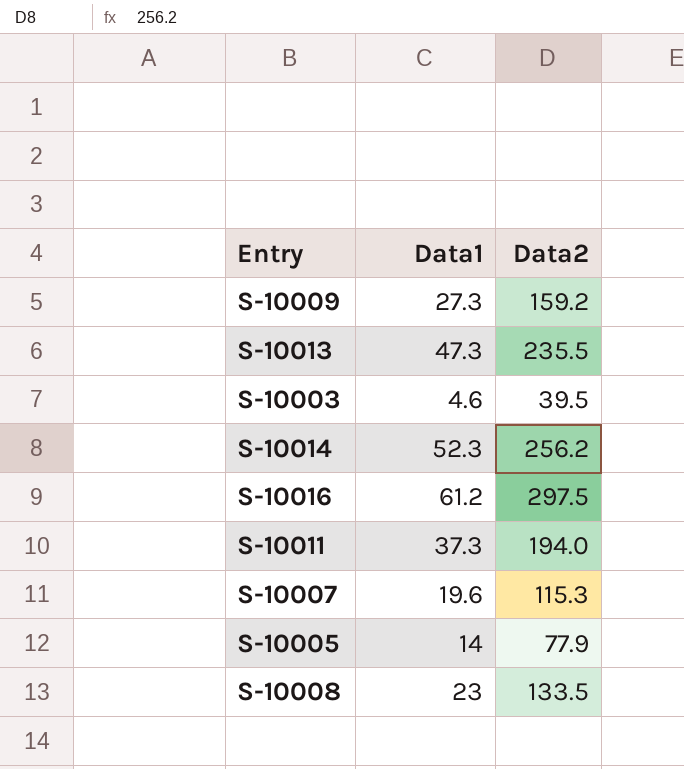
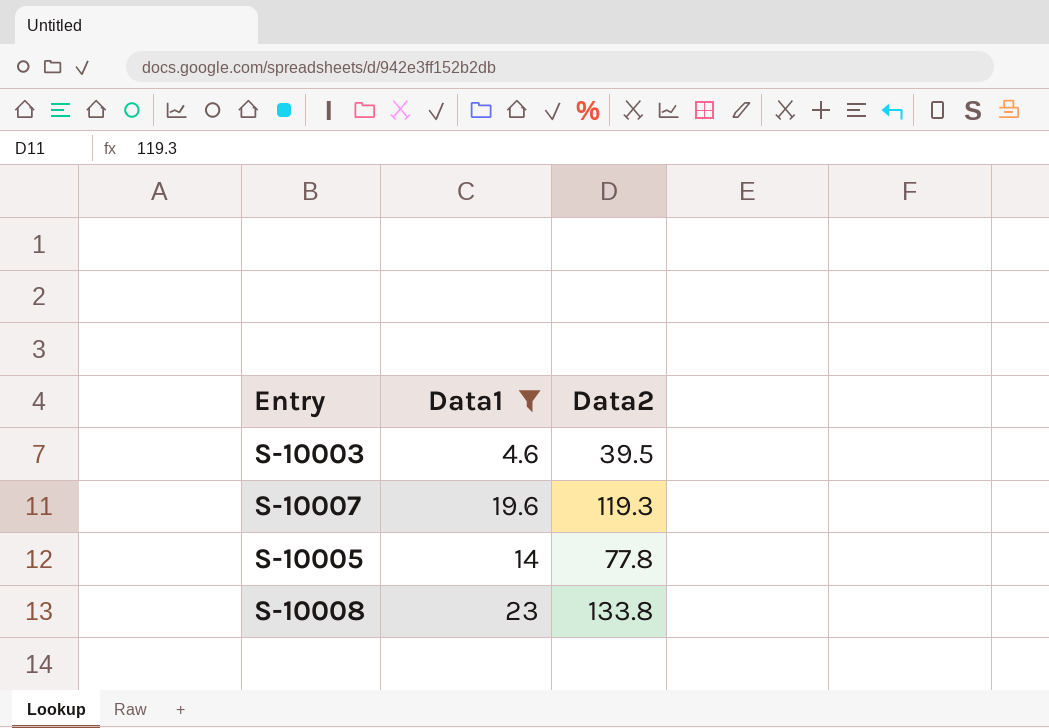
filter: none -> Data1 <= 23
S-10007 | Data2: 115.3 -> 119.3
S-10005 | Data2: 77.9 -> 77.8
S-10008 | Data2: 133.5 -> 133.8

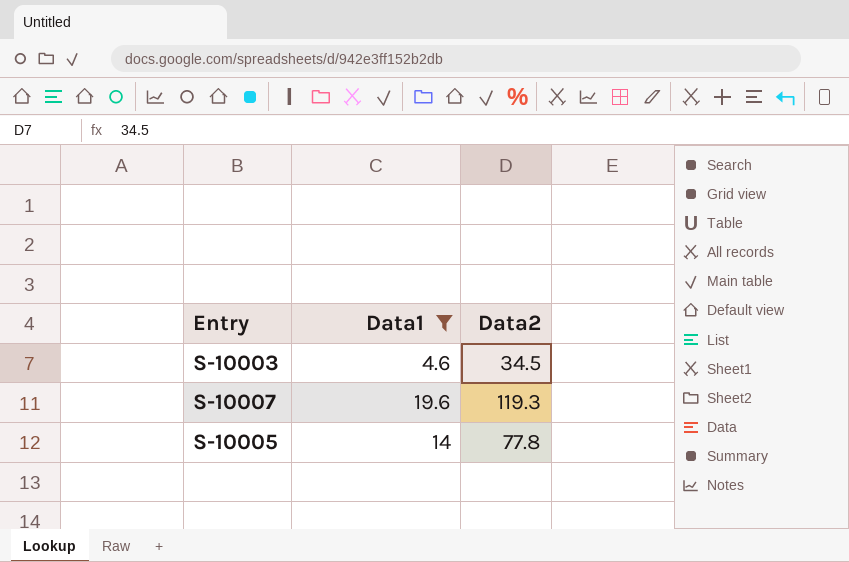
row S-10008: 23 | 133.8 -> none
S-10003 | Data2: 39.5 -> 34.5

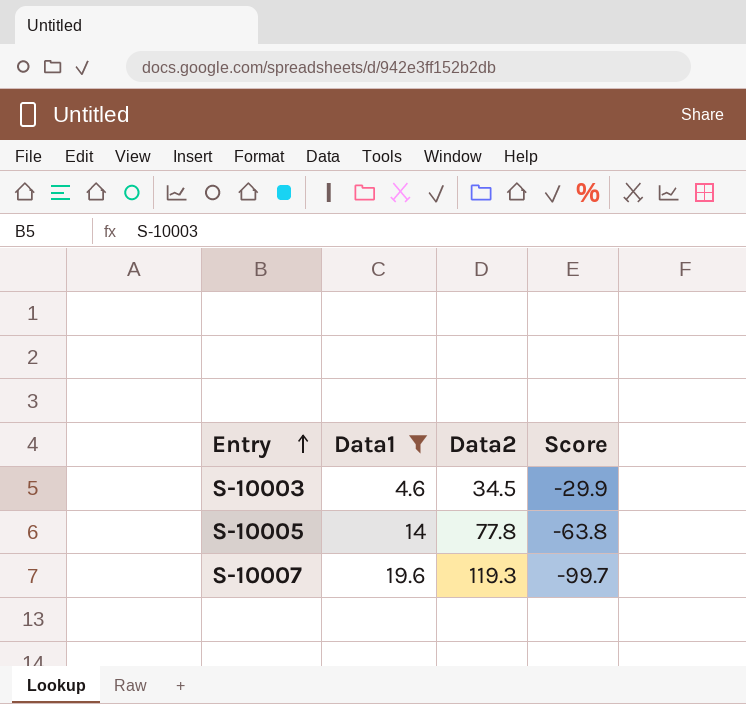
row order: none -> Entry ascending
column Score | formula: none -> [Data1] - [Data2]

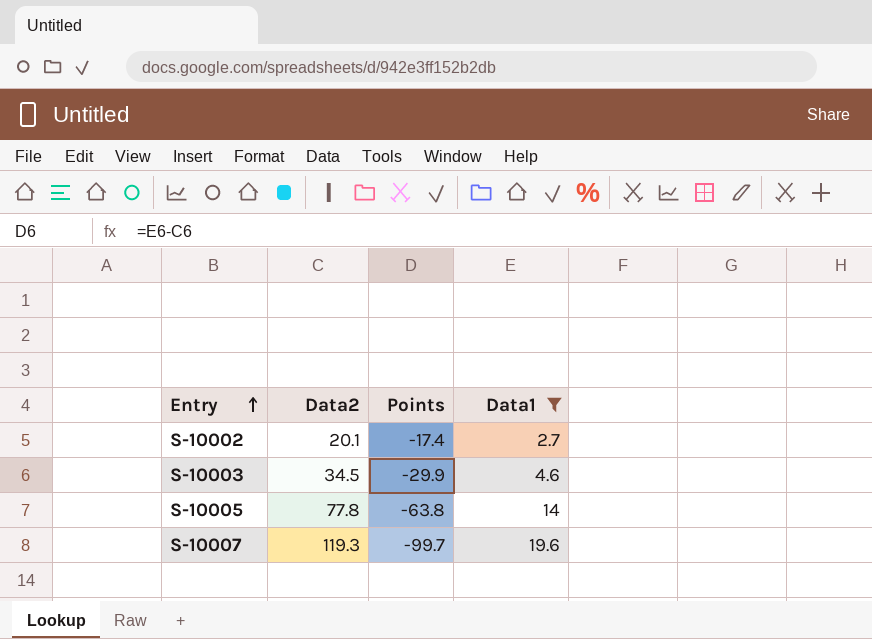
column name: Score -> Points
column Data1 | position: 2 -> 4
row S-10002: none -> 20.1 | -17.4 | 2.7

